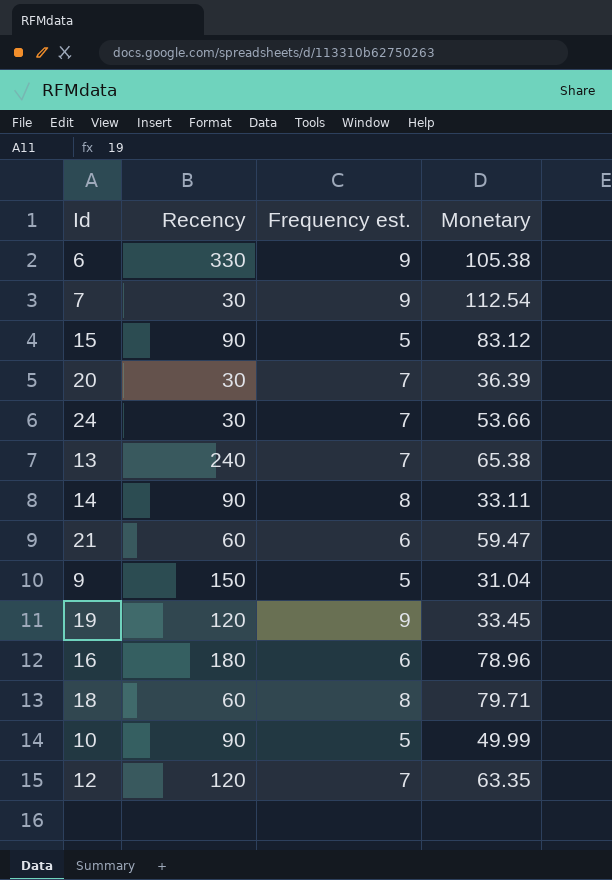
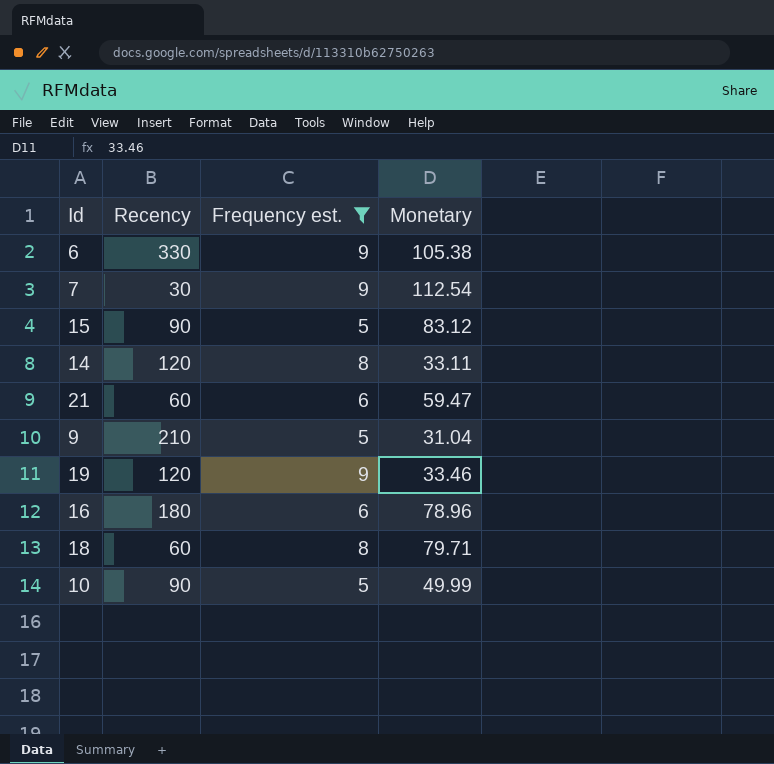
filter: none -> Frequency est. != 7
14 | Recency: 90 -> 120
9 | Recency: 150 -> 210
19 | Monetary: 33.45 -> 33.46

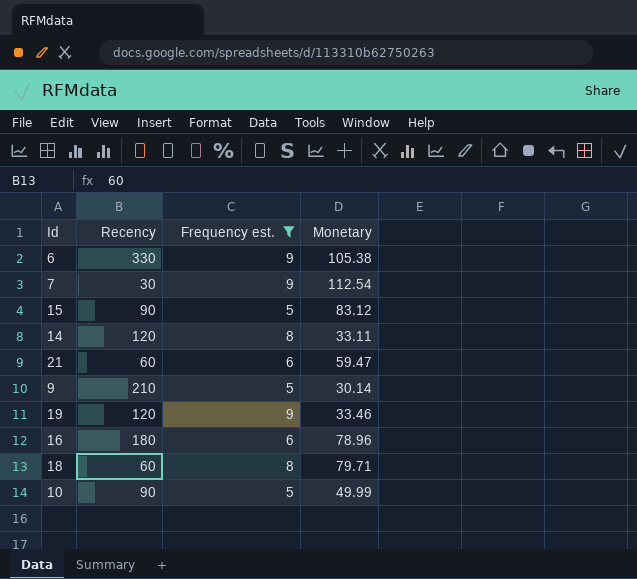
9 | Monetary: 31.04 -> 30.14

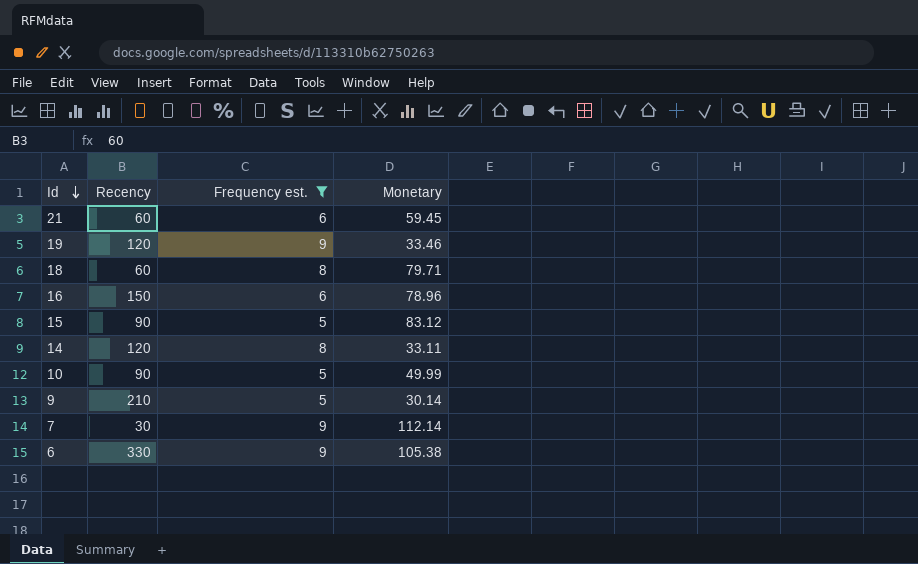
row order: none -> Id descending
21 | Monetary: 59.47 -> 59.45
16 | Recency: 180 -> 150
7 | Monetary: 112.54 -> 112.14

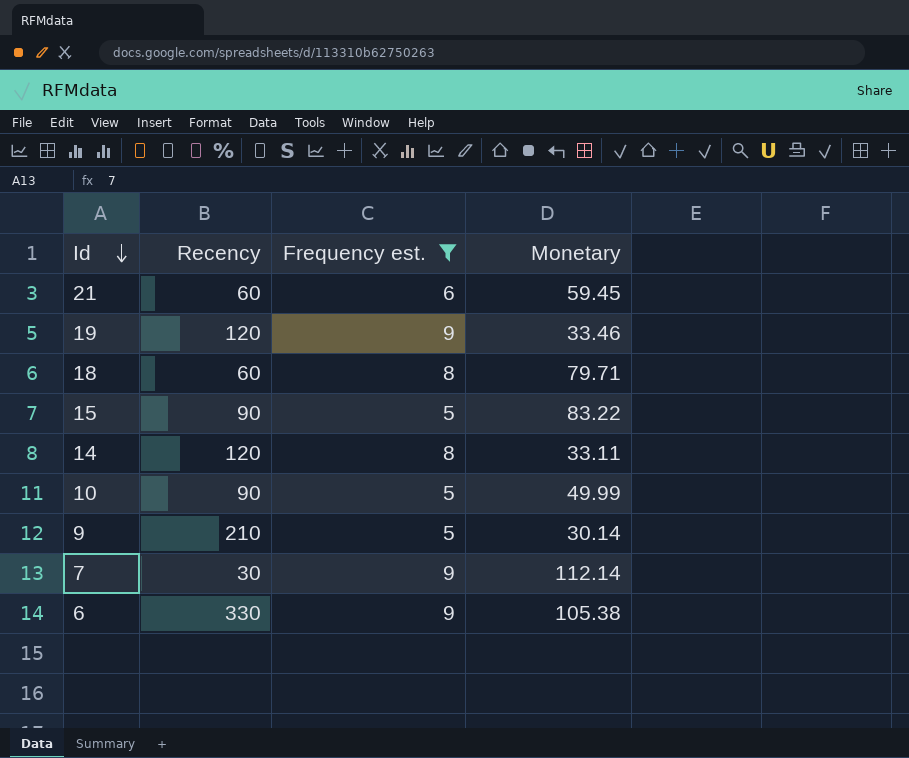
row 16: 150 | 6 | 78.96 -> none
15 | Monetary: 83.12 -> 83.22

